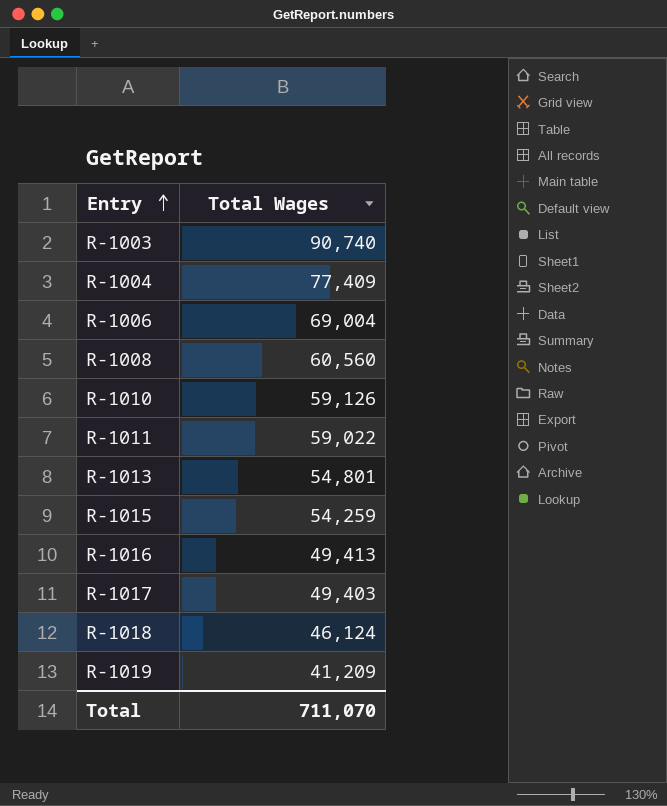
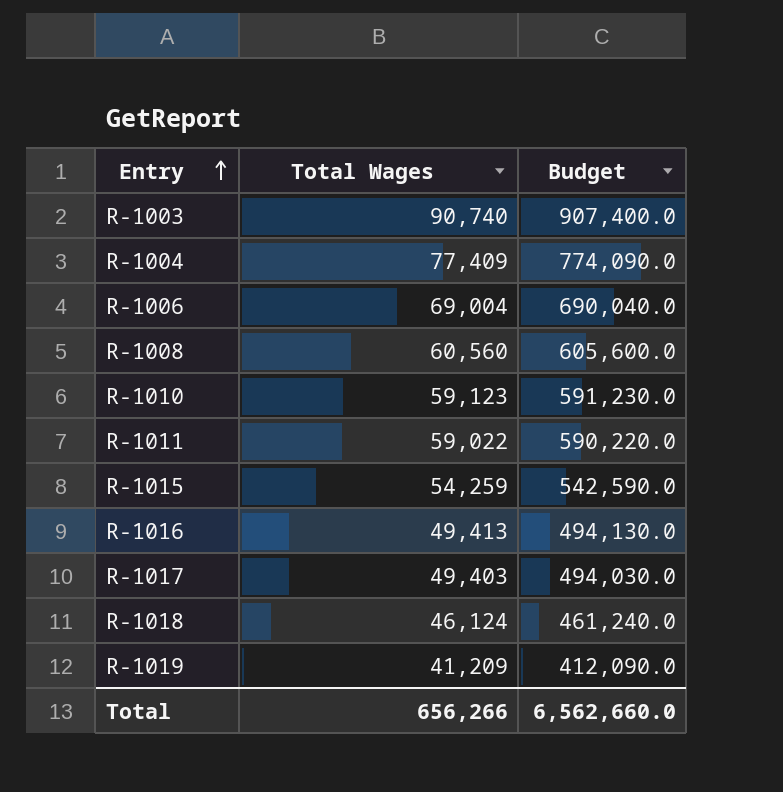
column Budget | formula: none -> [Total Wages] * 10
row R-1013: 54,801 -> none
R-1010 | Total Wages: 59,126 -> 59,123
Total | Total Wages: 711,070 -> 656,266

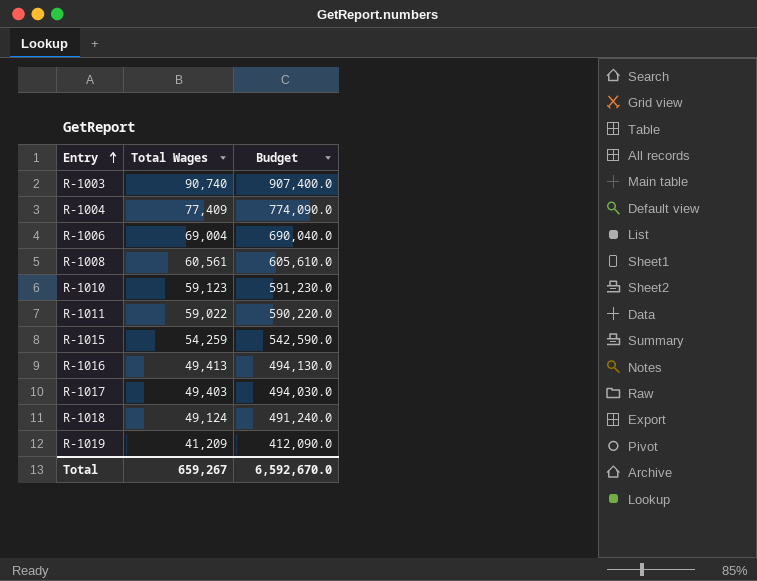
R-1008 | Total Wages: 60,560 -> 60,561
R-1008 | Budget: 605,600.0 -> 605,610.0
R-1018 | Total Wages: 46,124 -> 49,124
R-1018 | Budget: 461,240.0 -> 491,240.0
Total | Total Wages: 656,266 -> 659,267
Total | Budget: 6,562,660.0 -> 6,592,670.0

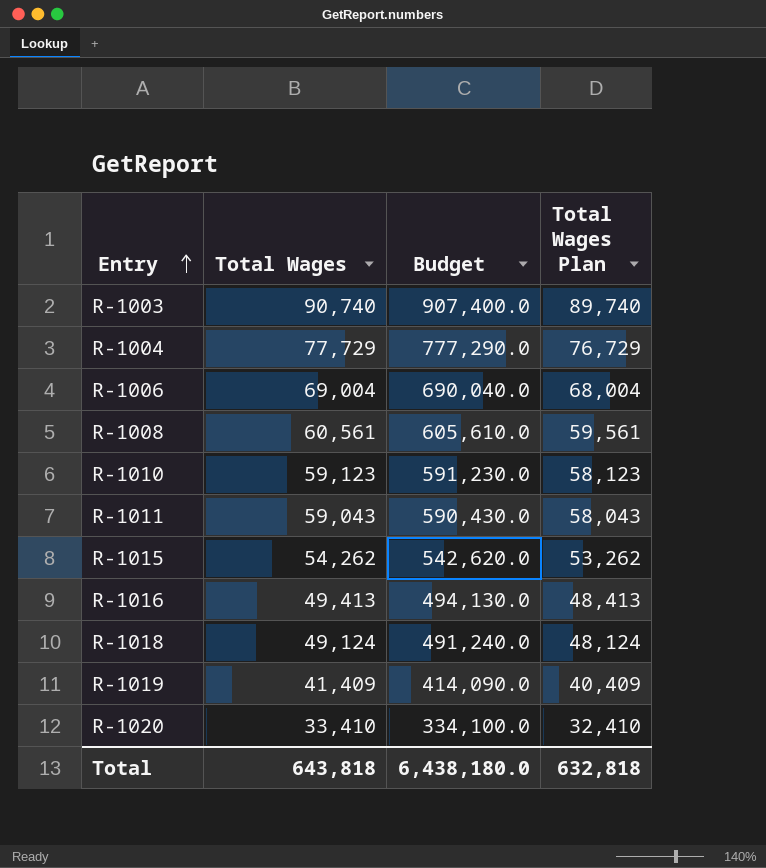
column Total Wages Plan | formula: none -> [Total Wages] - 1000
row R-1017: 49,403 | 494,030.0 -> none
R-1004 | Total Wages: 77,409 -> 77,729
R-1004 | Budget: 774,090.0 -> 777,290.0
R-1011 | Total Wages: 59,022 -> 59,043
R-1011 | Budget: 590,220.0 -> 590,430.0
R-1015 | Total Wages: 54,259 -> 54,262
R-1015 | Budget: 542,590.0 -> 542,620.0
R-1019 | Total Wages: 41,209 -> 41,409
R-1019 | Budget: 412,090.0 -> 414,090.0
row R-1020: none -> 33,410 | 334,100.0 | 32,410
Total | Total Wages: 659,267 -> 643,818
Total | Budget: 6,592,670.0 -> 6,438,180.0

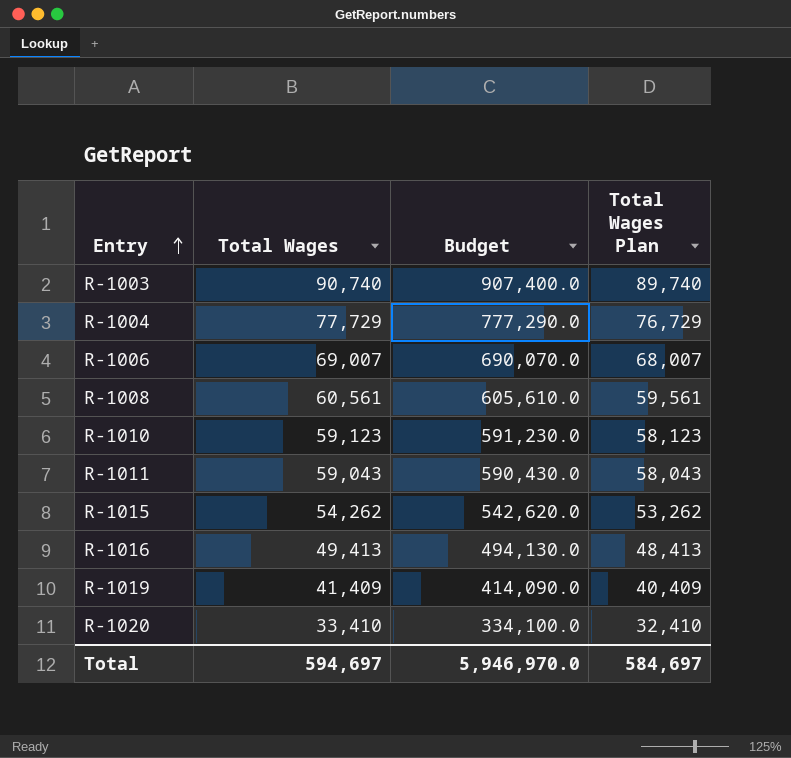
row R-1018: 49,124 | 491,240.0 | 48,124 -> none
R-1006 | Total Wages: 69,004 -> 69,007
R-1006 | Budget: 690,040.0 -> 690,070.0
R-1006 | Total Wages Plan: 68,004 -> 68,007
Total | Total Wages: 643,818 -> 594,697
Total | Budget: 6,438,180.0 -> 5,946,970.0
Total | Total Wages Plan: 632,818 -> 584,697

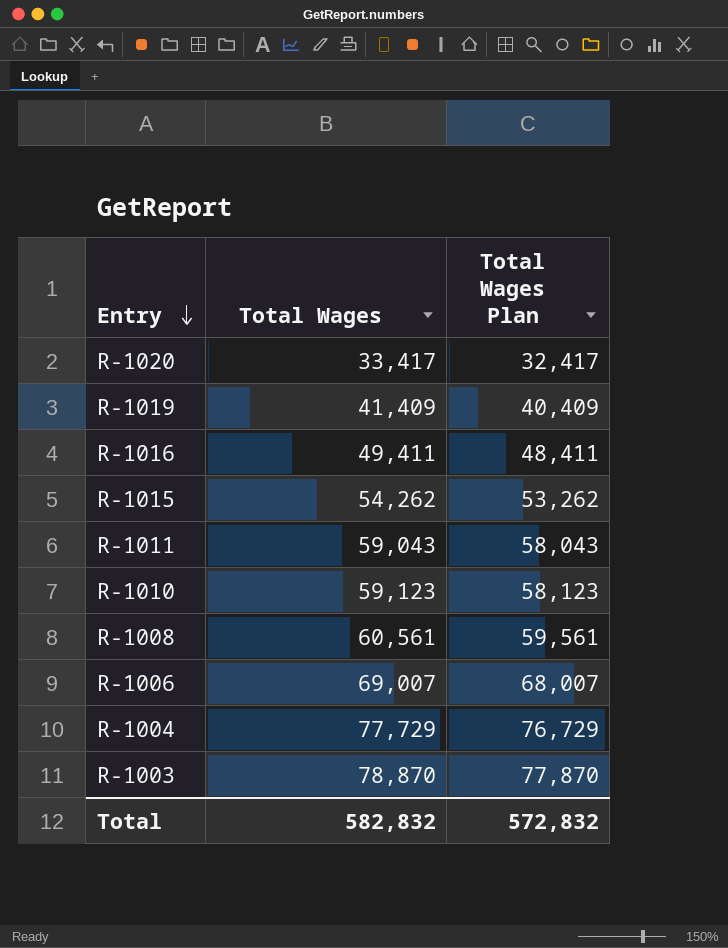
row order: Entry ascending -> Entry descending
column Budget | formula: [Total Wages] * 10 -> none
R-1020 | Total Wages: 33,410 -> 33,417
R-1020 | Total Wages Plan: 32,410 -> 32,417
R-1016 | Total Wages: 49,413 -> 49,411
R-1016 | Total Wages Plan: 48,413 -> 48,411
R-1003 | Total Wages: 90,740 -> 78,870
R-1003 | Total Wages Plan: 89,740 -> 77,870
Total | Total Wages: 594,697 -> 582,832
Total | Total Wages Plan: 584,697 -> 572,832

